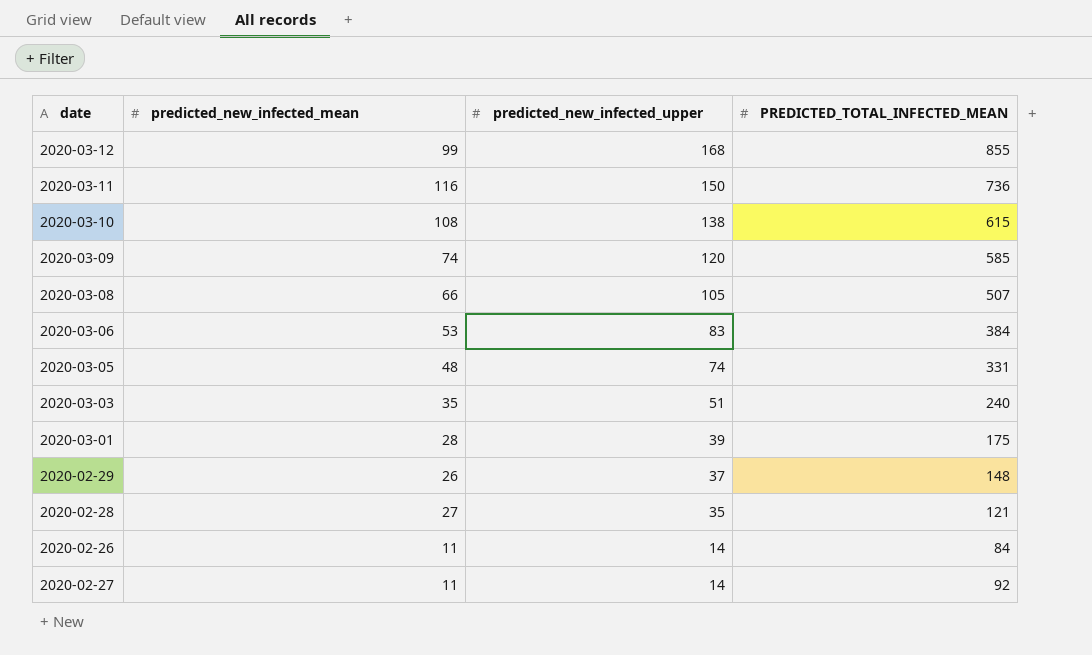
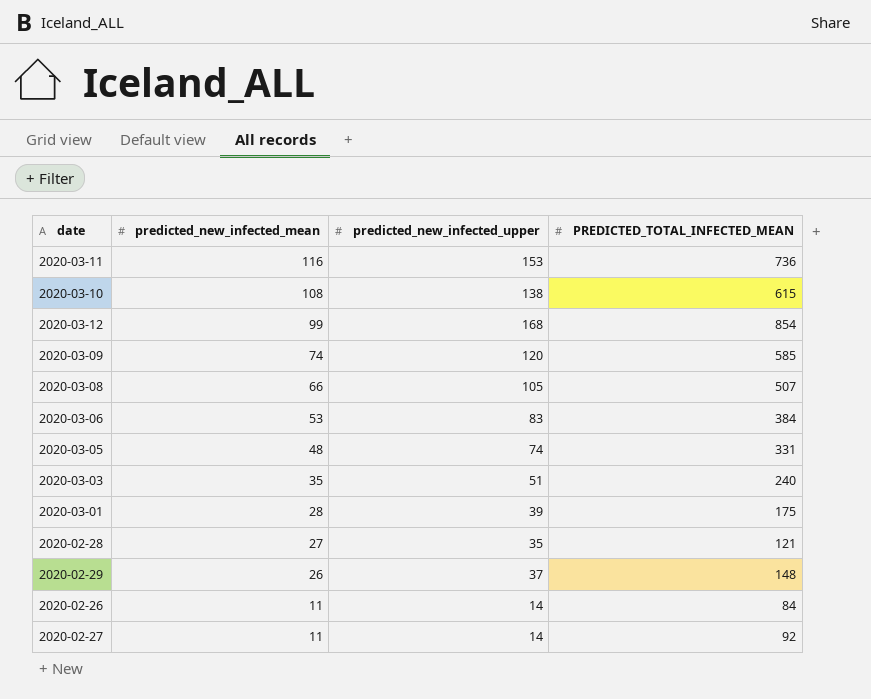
row order: predicted_new_infected_upper descending -> predicted_new_infected_mean descending
2020-03-11 | predicted_new_infected_upper: 150 -> 153
2020-03-12 | PREDICTED_TOTAL_INFECTED_MEAN: 855 -> 854

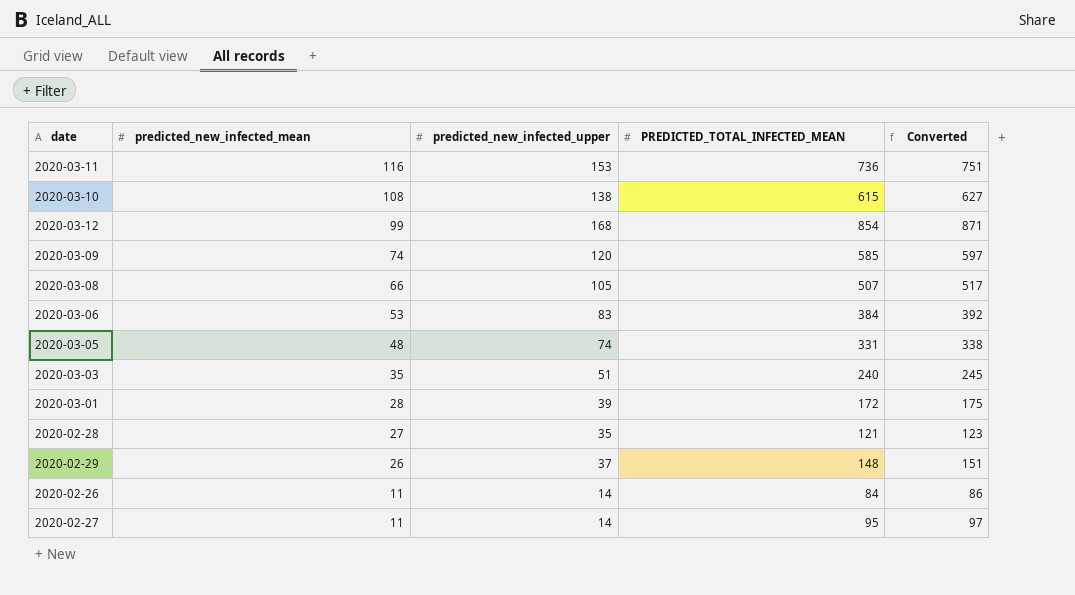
column Converted | formula: none -> [PREDICTED_TOTAL_INFECTED_MEAN] * 1.02
2020-03-01 | PREDICTED_TOTAL_INFECTED_MEAN: 175 -> 172
2020-02-27 | PREDICTED_TOTAL_INFECTED_MEAN: 92 -> 95

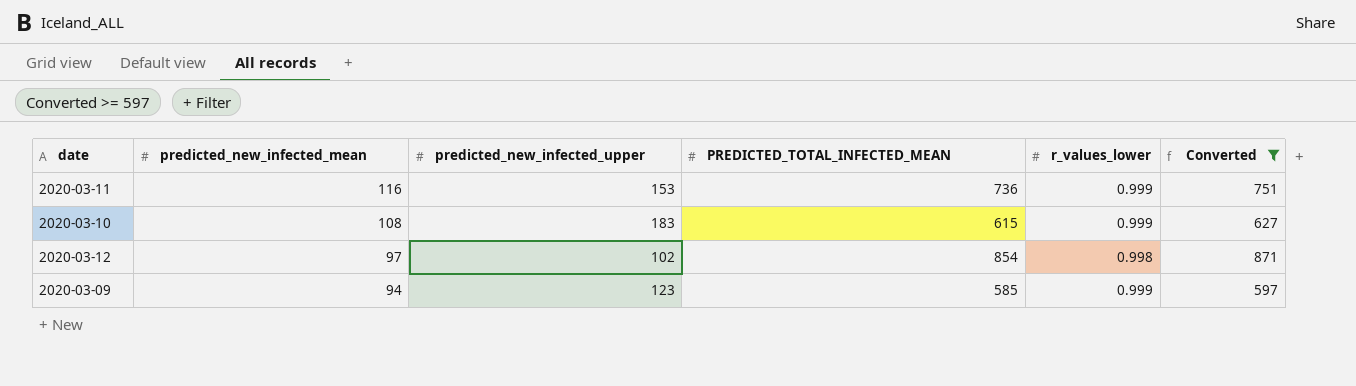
filter: none -> Converted >= 597
column r_values_lower | position: none -> 5
2020-03-10 | predicted_new_infected_upper: 138 -> 183
2020-03-12 | predicted_new_infected_mean: 99 -> 97
2020-03-12 | predicted_new_infected_upper: 168 -> 102
2020-03-09 | predicted_new_infected_mean: 74 -> 94
2020-03-09 | predicted_new_infected_upper: 120 -> 123

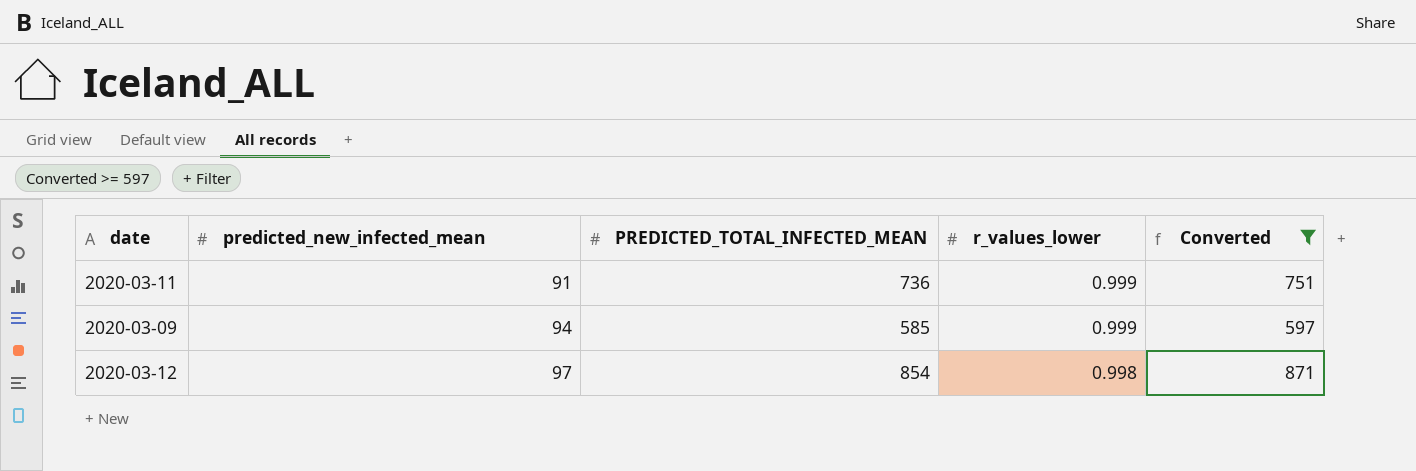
row order: predicted_new_infected_mean descending -> predicted_new_infected_mean ascending
column predicted_new_infected_upper | position: 3 -> none
row 2020-03-10: 108 | 183 | 615 | 0.999 | 627 -> none
2020-03-11 | predicted_new_infected_mean: 116 -> 91

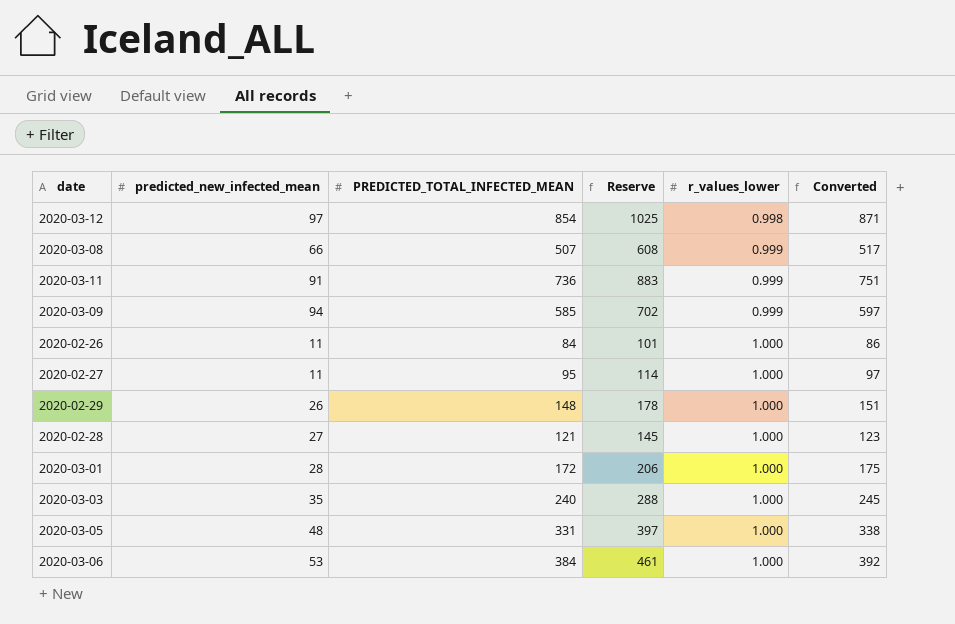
filter: Converted >= 597 -> none
row order: predicted_new_infected_mean ascending -> r_values_lower ascending
column Reserve | formula: none -> [PREDICTED_TOTAL_INFECTED_MEAN] * 1.2

